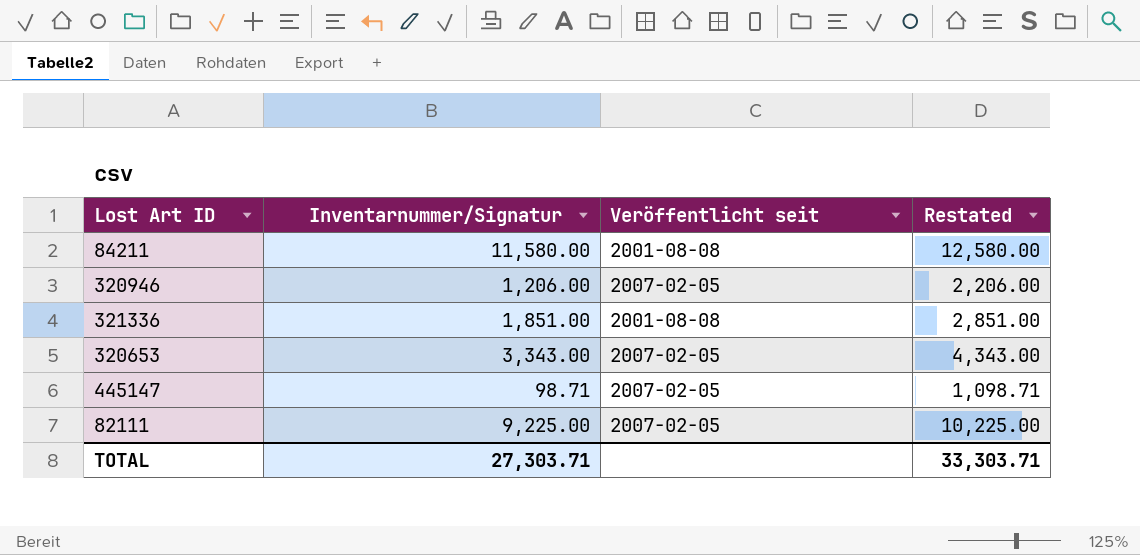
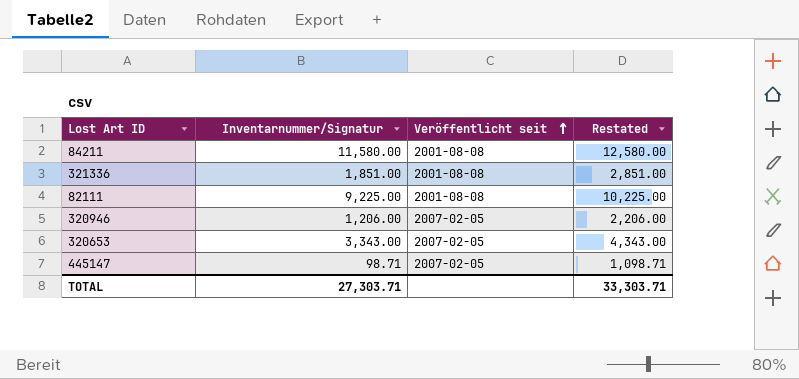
row order: none -> Veröffentlicht seit ascending
82111 | Veröffentlicht seit: 2007-02-05 -> 2001-08-08

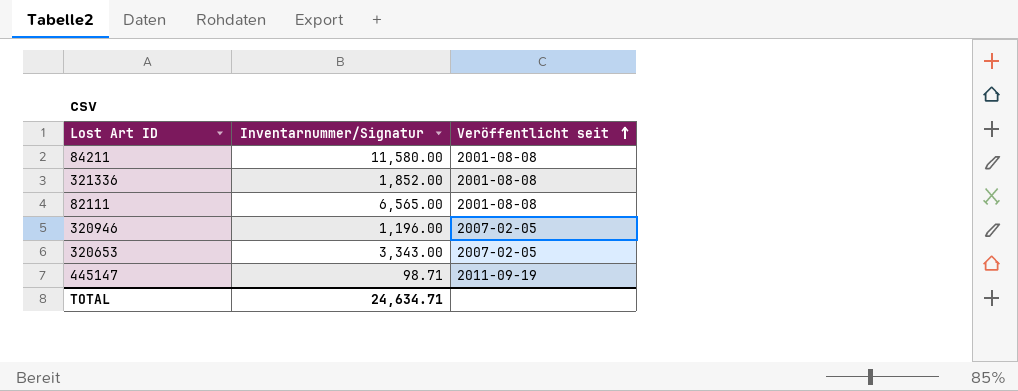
column Restated | formula: [Inventarnummer/Signatur] + 1000 -> none
321336 | Inventarnummer/Signatur: 1,851.00 -> 1,852.00
82111 | Inventarnummer/Signatur: 9,225.00 -> 6,565.00
320946 | Inventarnummer/Signatur: 1,206.00 -> 1,196.00
445147 | Veröffentlicht seit: 2007-02-05 -> 2011-09-19
TOTAL | Inventarnummer/Signatur: 27,303.71 -> 24,634.71

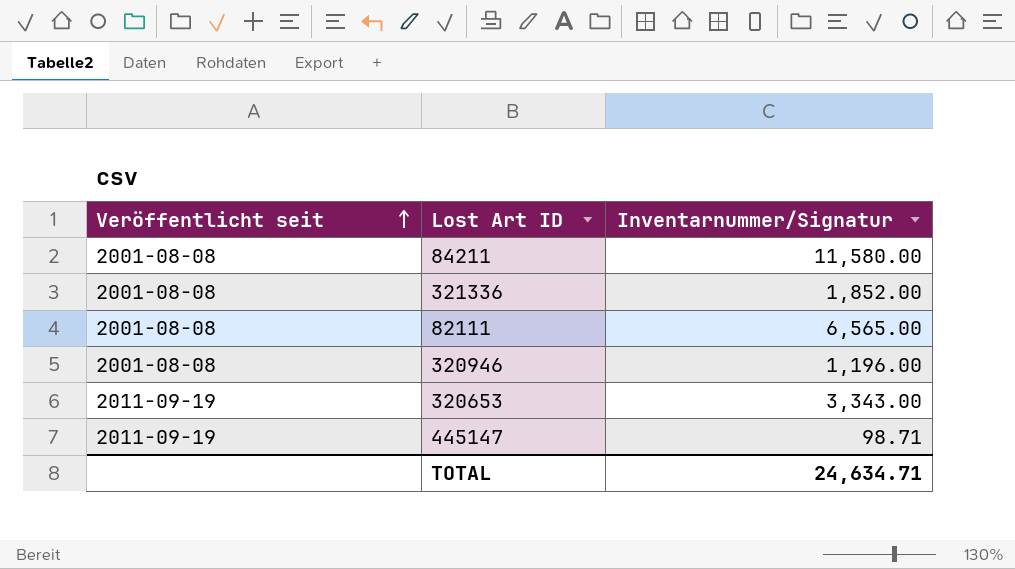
column Veröffentlicht seit | position: 3 -> 1
320946 | Veröffentlicht seit: 2007-02-05 -> 2001-08-08
320653 | Veröffentlicht seit: 2007-02-05 -> 2011-09-19

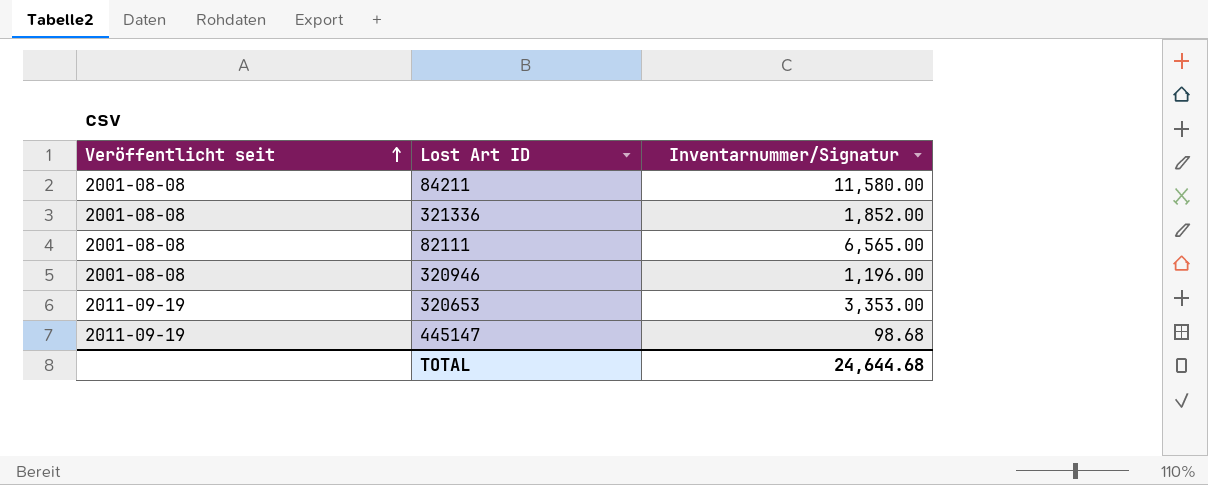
320653 | Inventarnummer/Signatur: 3,343.00 -> 3,353.00
445147 | Inventarnummer/Signatur: 98.71 -> 98.68
TOTAL | Inventarnummer/Signatur: 24,634.71 -> 24,644.68

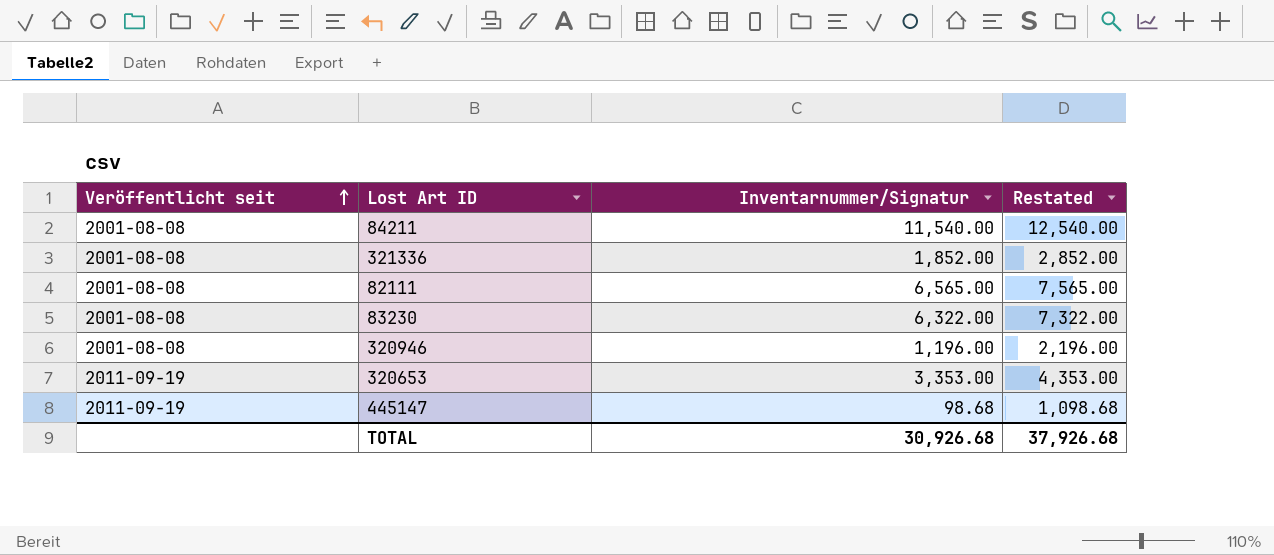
column Restated | formula: none -> [Inventarnummer/Signatur] + 1000
84211 | Inventarnummer/Signatur: 11,580.00 -> 11,540.00
row 83230: none -> 2001-08-08 | 6,322.00 | 7,322.00
TOTAL | Inventarnummer/Signatur: 24,644.68 -> 30,926.68

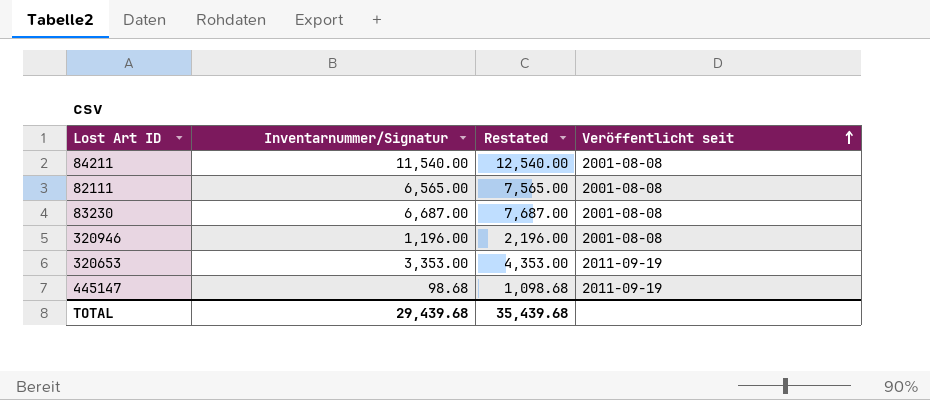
column Veröffentlicht seit | position: 1 -> 4
row 321336: 2001-08-08 | 1,852.00 | 2,852.00 -> none
83230 | Inventarnummer/Signatur: 6,322.00 -> 6,687.00
83230 | Restated: 7,322.00 -> 7,687.00
TOTAL | Inventarnummer/Signatur: 30,926.68 -> 29,439.68
TOTAL | Restated: 37,926.68 -> 35,439.68

